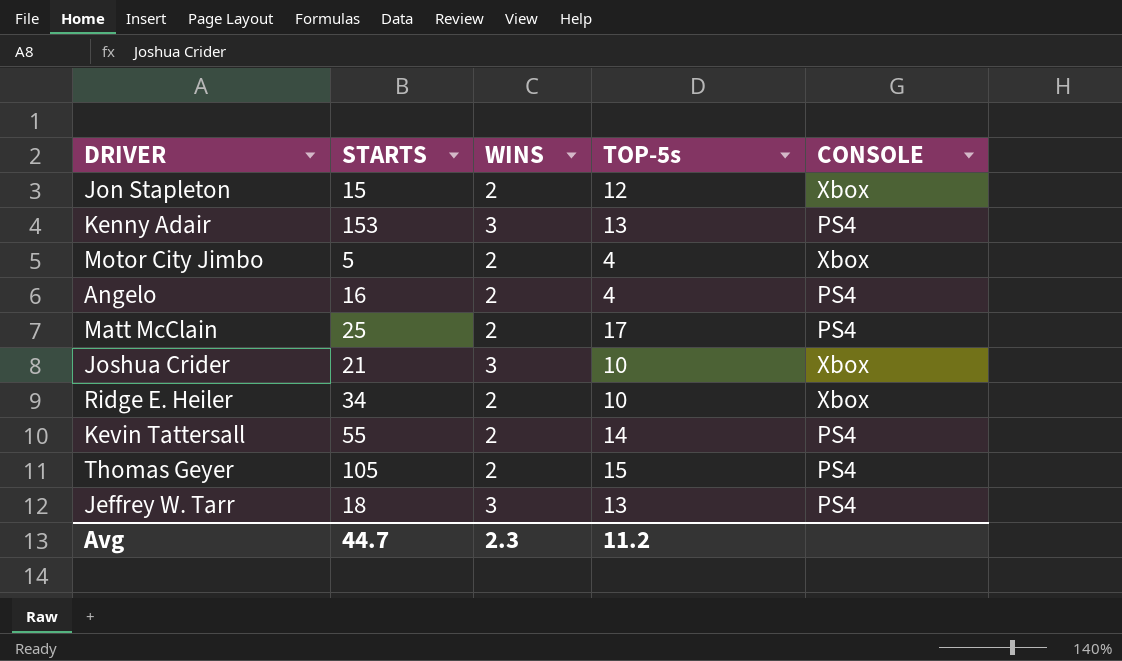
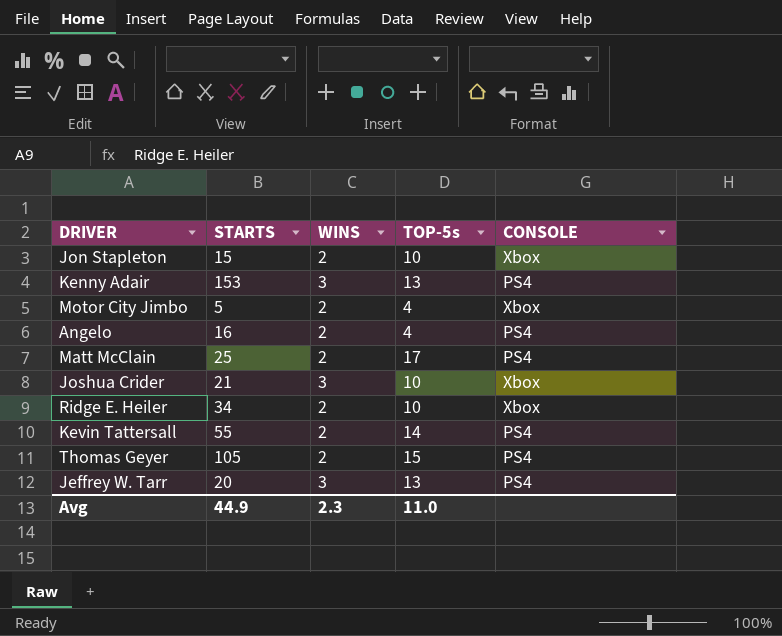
Jon Stapleton | TOP-5s: 12 -> 10
Jeffrey W. Tarr | STARTS: 18 -> 20
Avg | STARTS: 44.7 -> 44.9
Avg | TOP-5s: 11.2 -> 11.0

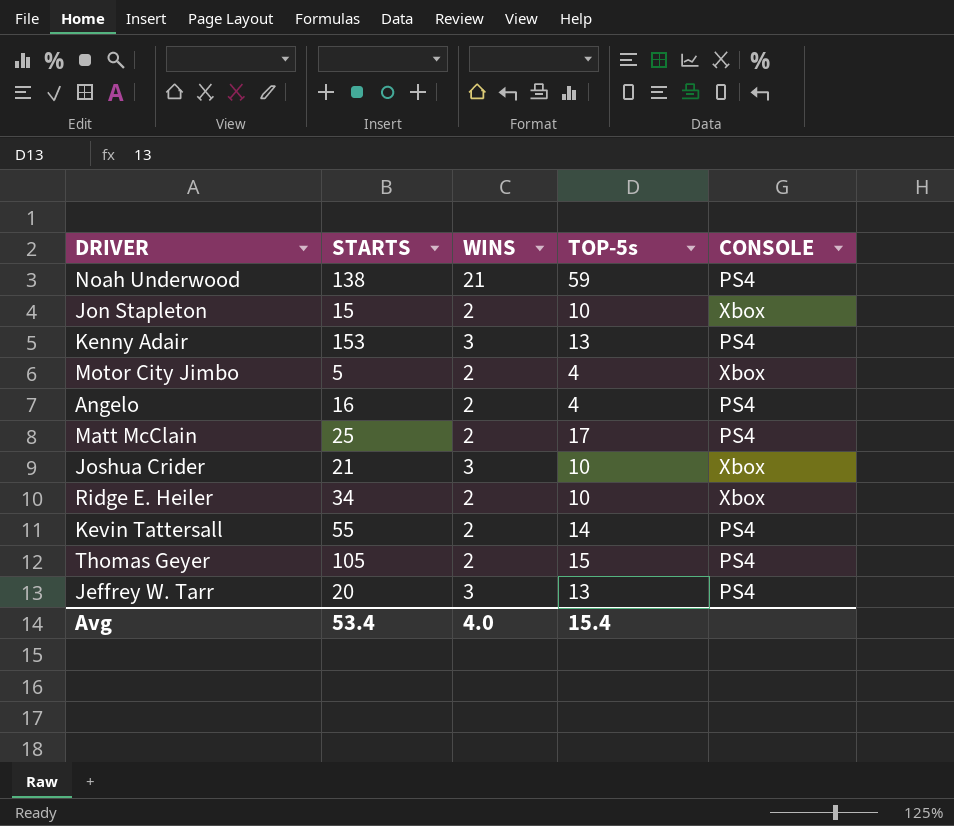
row Noah Underwood: none -> 138 | 21 | 59 | PS4
Avg | STARTS: 44.9 -> 53.4
Avg | WINS: 2.3 -> 4.0
Avg | TOP-5s: 11.0 -> 15.4

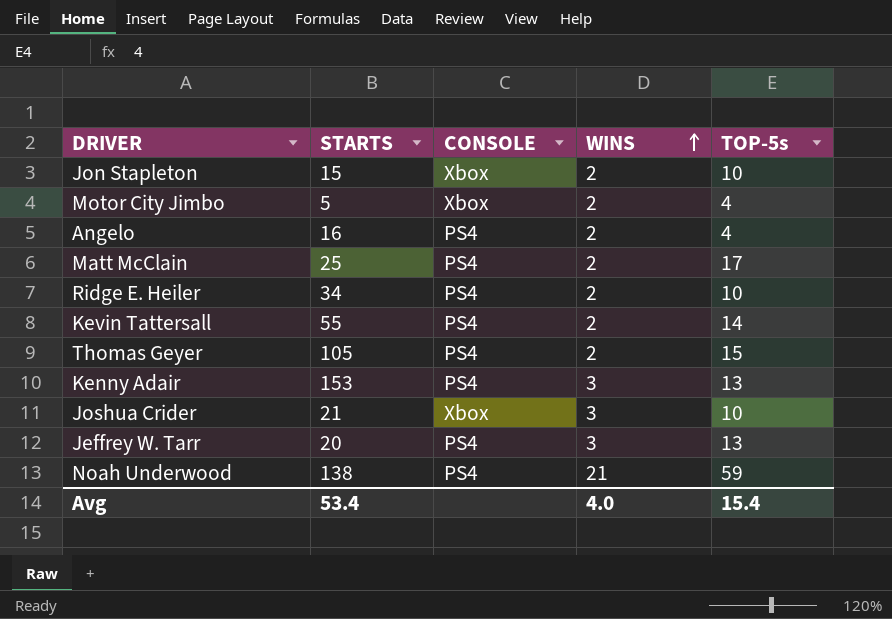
row order: none -> WINS ascending
column CONSOLE | position: 5 -> 3
Ridge E. Heiler | CONSOLE: Xbox -> PS4

